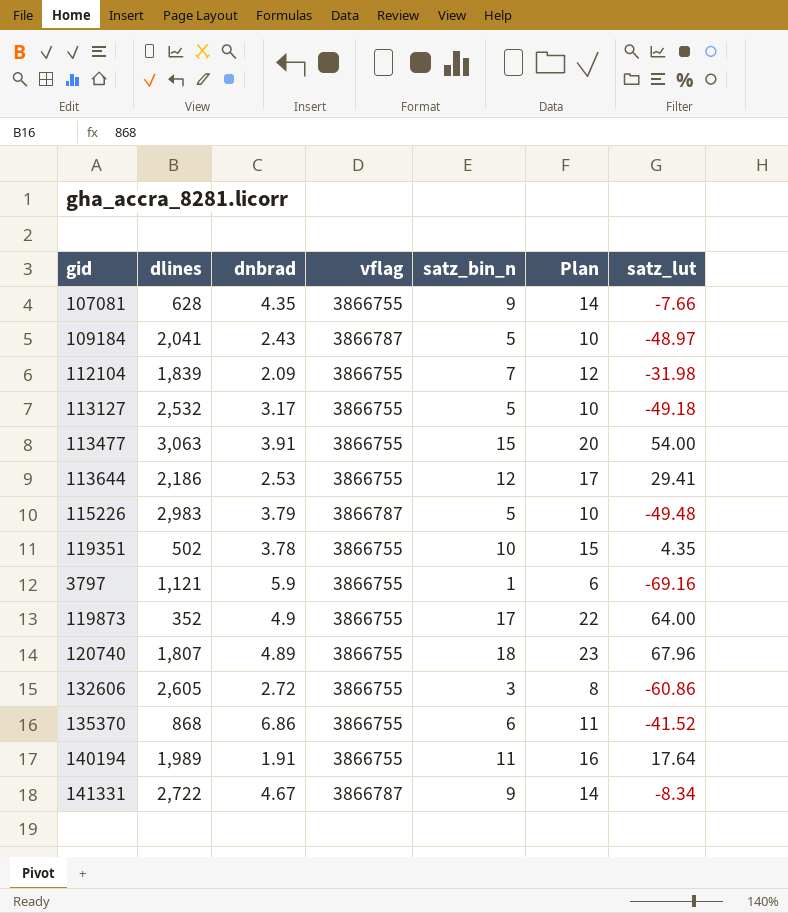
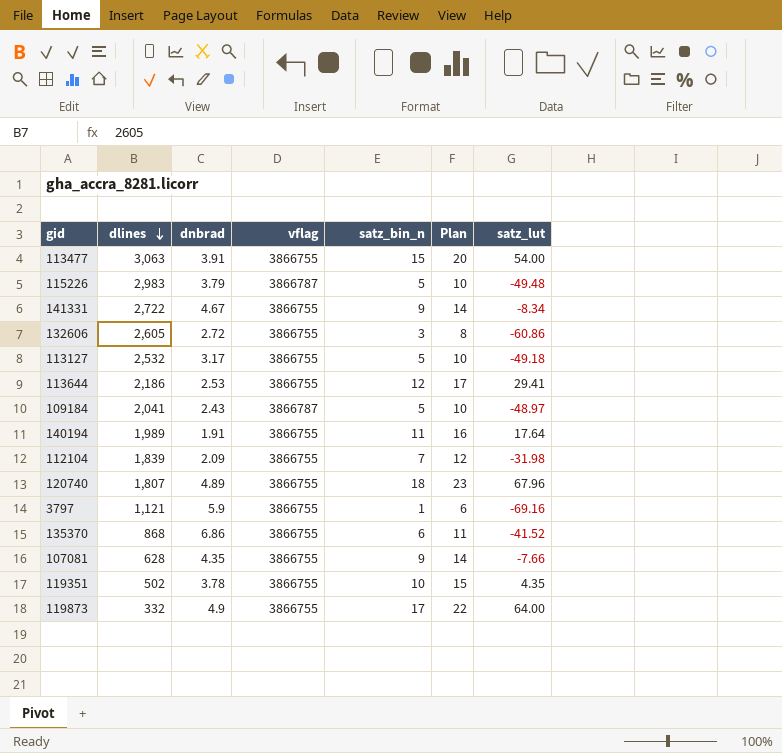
row order: none -> dlines descending
141331 | vflag: 3866787 -> 3866755
119873 | dlines: 352 -> 332

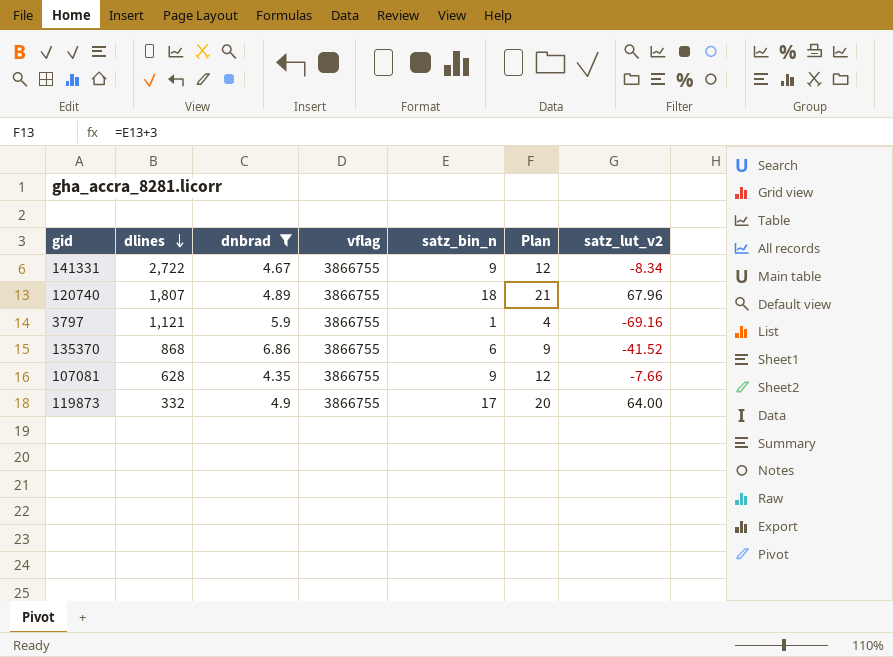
filter: none -> dnbrad >= 4.35
column Plan | formula: [satz_bin_n] + 5 -> [satz_bin_n] + 3
column name: satz_lut -> satz_lut_v2

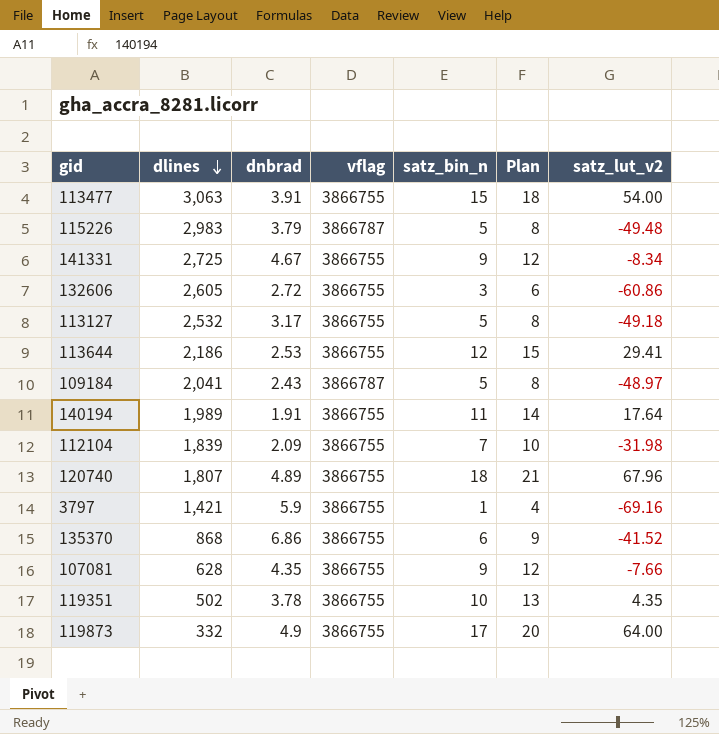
filter: dnbrad >= 4.35 -> none
141331 | dlines: 2,722 -> 2,725
3797 | dlines: 1,121 -> 1,421

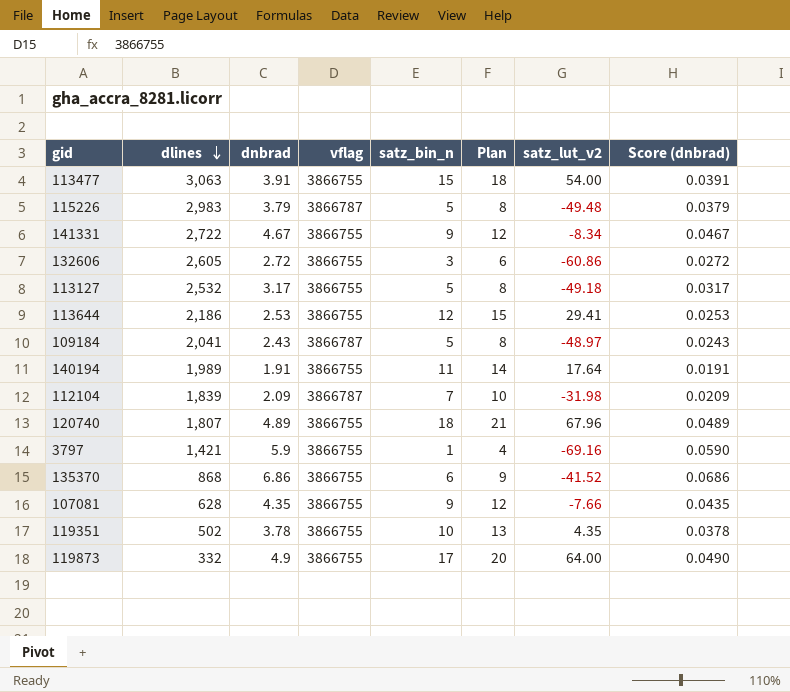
column Score (dnbrad) | formula: none -> [dnbrad] * 0.01
141331 | dlines: 2,725 -> 2,722
112104 | vflag: 3866755 -> 3866787

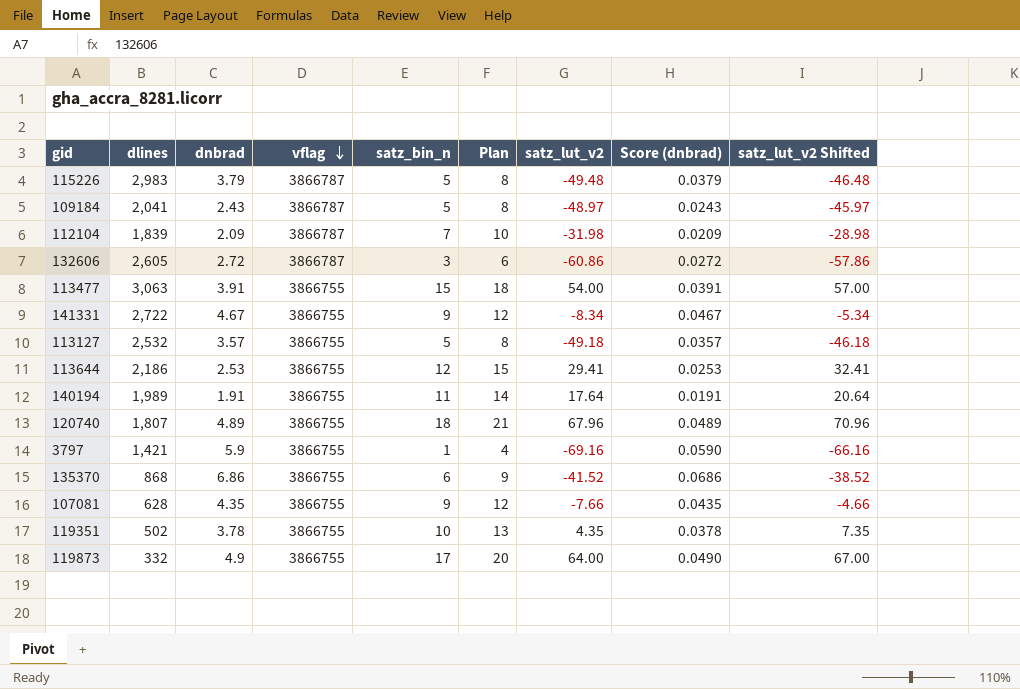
row order: dlines descending -> vflag descending
column satz_lut_v2 Shifted | formula: none -> [satz_lut_v2] + 3
132606 | vflag: 3866755 -> 3866787
113127 | dnbrad: 3.17 -> 3.57
113127 | Score (dnbrad): 0.0317 -> 0.0357

